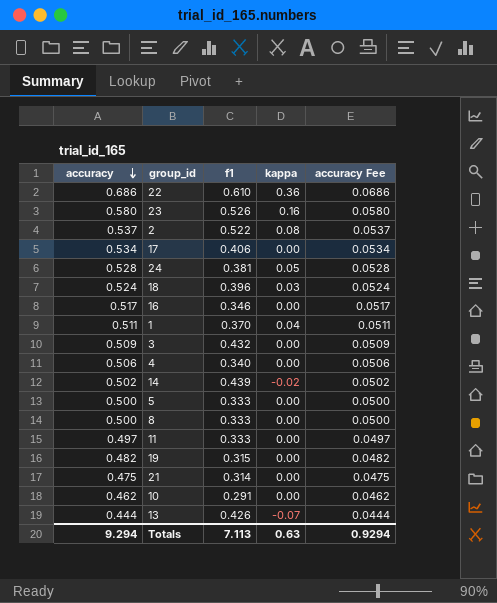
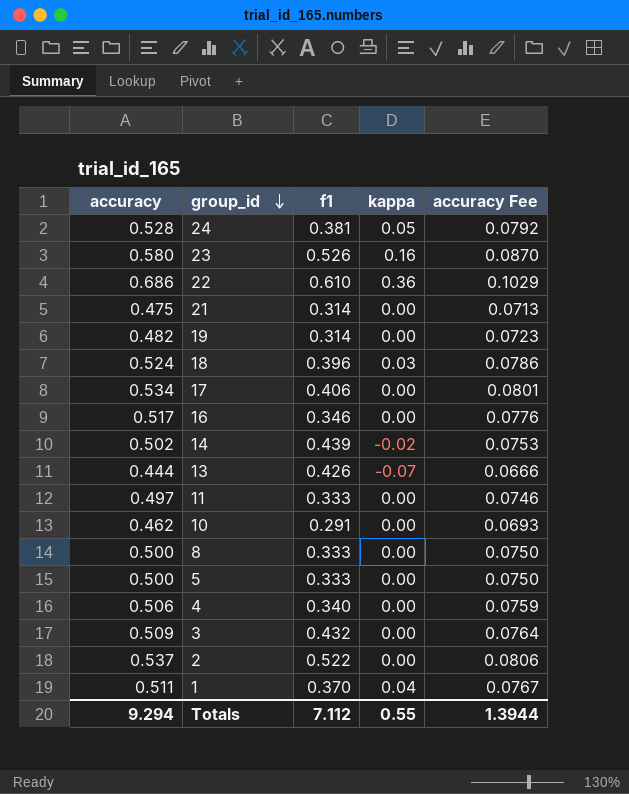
row order: accuracy descending -> group_id descending
column accuracy Fee | formula: [accuracy] * 0.1 -> [accuracy] * 0.15
19 | f1: 0.315 -> 0.314
2 | kappa: 0.08 -> 0.00
Totals | f1: 7.113 -> 7.112
Totals | kappa: 0.63 -> 0.55
Totals | accuracy Fee: 0.9294 -> 1.3944

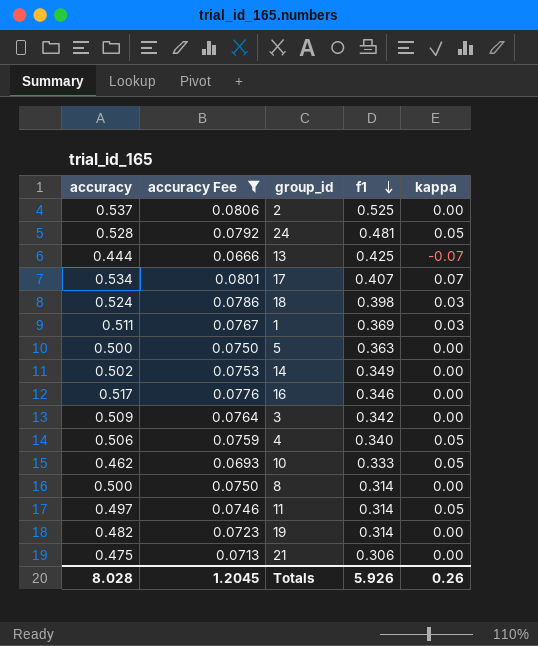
filter: none -> accuracy Fee <= 0.0806
row order: group_id descending -> f1 descending
column accuracy Fee | position: 5 -> 2
2 | f1: 0.522 -> 0.525
24 | f1: 0.381 -> 0.481
13 | f1: 0.426 -> 0.425
17 | f1: 0.406 -> 0.407
17 | kappa: 0.00 -> 0.07
18 | f1: 0.396 -> 0.398
1 | f1: 0.370 -> 0.369
1 | kappa: 0.04 -> 0.03
5 | f1: 0.333 -> 0.363
14 | f1: 0.439 -> 0.349
14 | kappa: -0.02 -> 0.00
3 | f1: 0.432 -> 0.342
4 | kappa: 0.00 -> 0.05
10 | f1: 0.291 -> 0.333
10 | kappa: 0.00 -> 0.05
8 | f1: 0.333 -> 0.314
11 | f1: 0.333 -> 0.314
11 | kappa: 0.00 -> 0.05
21 | f1: 0.314 -> 0.306
Totals | accuracy: 9.294 -> 8.028
Totals | accuracy Fee: 1.3944 -> 1.2045
Totals | f1: 7.112 -> 5.926
Totals | kappa: 0.55 -> 0.26

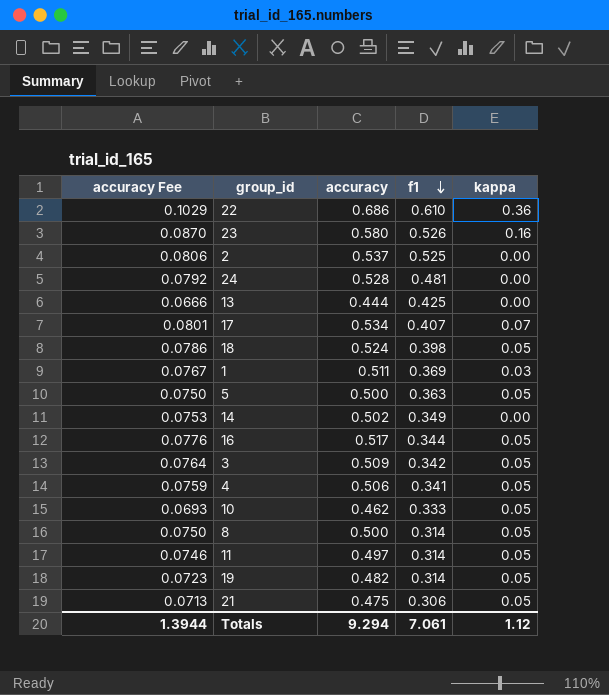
filter: accuracy Fee <= 0.0806 -> none
column accuracy | position: 1 -> 3
24 | kappa: 0.05 -> 0.00
13 | kappa: -0.07 -> 0.00
18 | kappa: 0.03 -> 0.05
5 | kappa: 0.00 -> 0.05
16 | f1: 0.346 -> 0.344
16 | kappa: 0.00 -> 0.05
3 | kappa: 0.00 -> 0.05
4 | f1: 0.340 -> 0.341
8 | kappa: 0.00 -> 0.05
19 | kappa: 0.00 -> 0.05
21 | kappa: 0.00 -> 0.05
Totals | accuracy Fee: 1.2045 -> 1.3944
Totals | accuracy: 8.028 -> 9.294
Totals | f1: 5.926 -> 7.061
Totals | kappa: 0.26 -> 1.12

